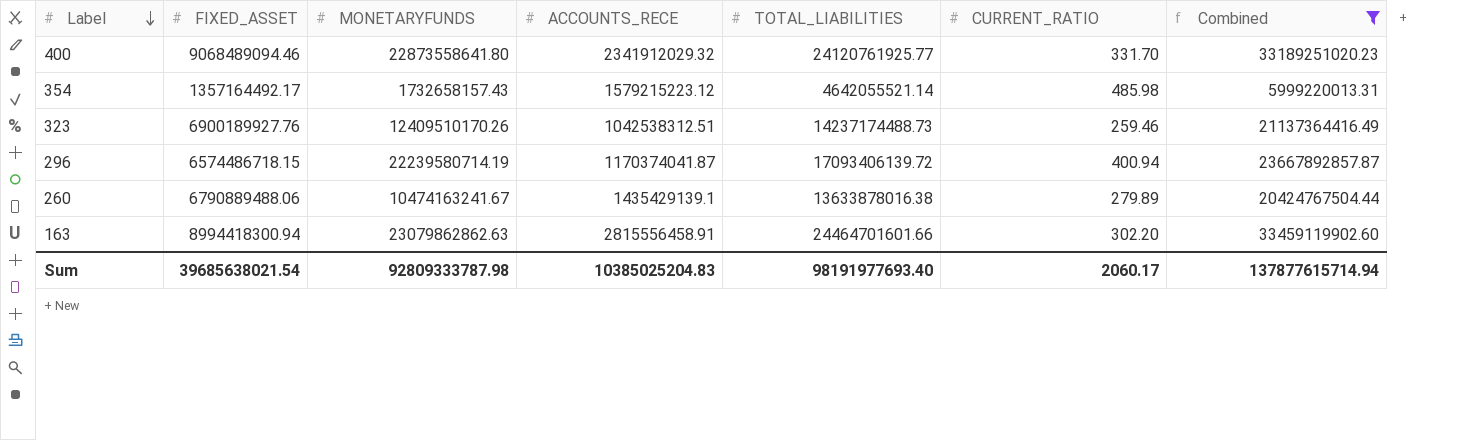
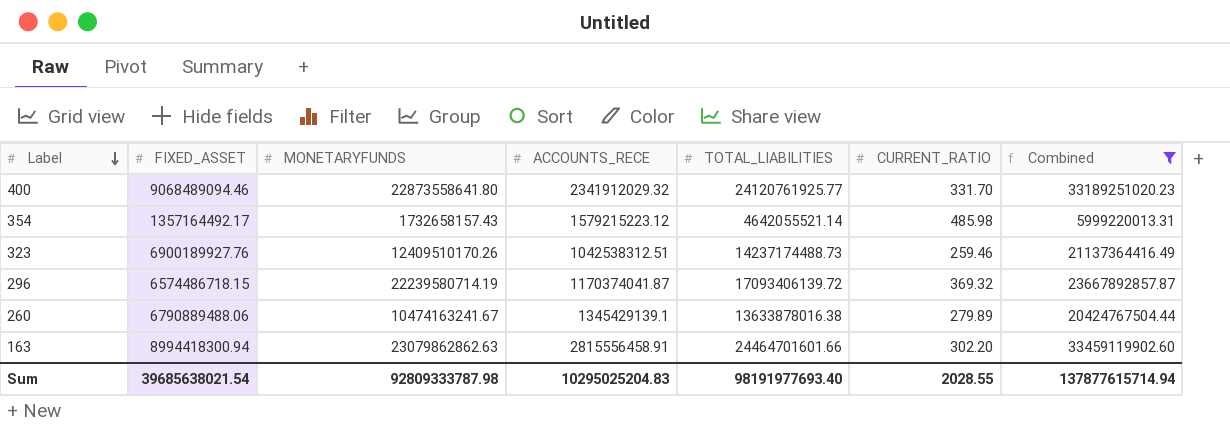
296 | CURRENT_RATIO: 400.94 -> 369.32
260 | ACCOUNTS_RECE: 1435429139.1 -> 1345429139.1
Sum | ACCOUNTS_RECE: 10385025204.83 -> 10295025204.83
Sum | CURRENT_RATIO: 2060.17 -> 2028.55

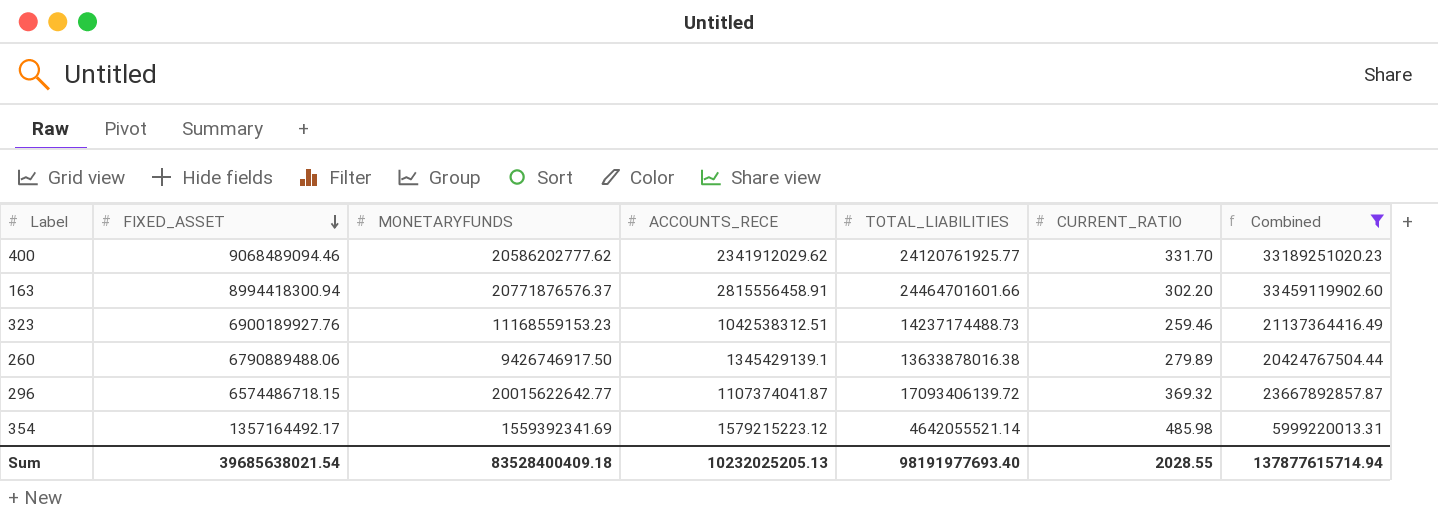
row order: Label descending -> FIXED_ASSET descending
400 | MONETARYFUNDS: 22873558641.80 -> 20586202777.62
400 | ACCOUNTS_RECE: 2341912029.32 -> 2341912029.62
163 | MONETARYFUNDS: 23079862862.63 -> 20771876576.37
323 | MONETARYFUNDS: 12409510170.26 -> 11168559153.23
260 | MONETARYFUNDS: 10474163241.67 -> 9426746917.50
296 | MONETARYFUNDS: 22239580714.19 -> 20015622642.77
296 | ACCOUNTS_RECE: 1170374041.87 -> 1107374041.87
354 | MONETARYFUNDS: 1732658157.43 -> 1559392341.69
Sum | MONETARYFUNDS: 92809333787.98 -> 83528400409.18
Sum | ACCOUNTS_RECE: 10295025204.83 -> 10232025205.13

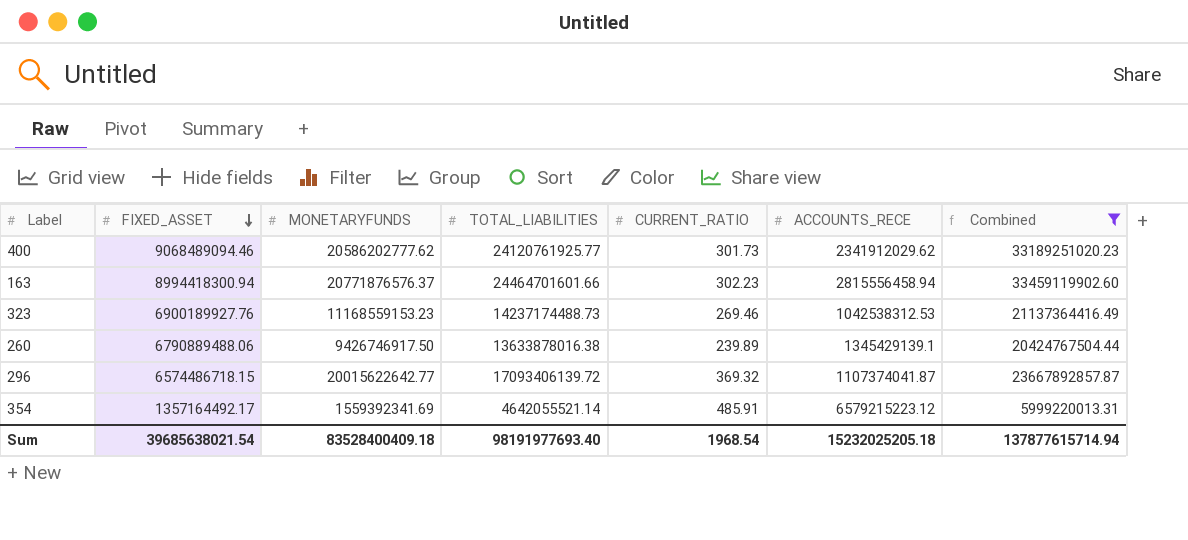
column ACCOUNTS_RECE | position: 4 -> 6
400 | CURRENT_RATIO: 331.70 -> 301.73
163 | CURRENT_RATIO: 302.20 -> 302.23
163 | ACCOUNTS_RECE: 2815556458.91 -> 2815556458.94
323 | CURRENT_RATIO: 259.46 -> 269.46
323 | ACCOUNTS_RECE: 1042538312.51 -> 1042538312.53
260 | CURRENT_RATIO: 279.89 -> 239.89
354 | CURRENT_RATIO: 485.98 -> 485.91
354 | ACCOUNTS_RECE: 1579215223.12 -> 6579215223.12
Sum | CURRENT_RATIO: 2028.55 -> 1968.54
Sum | ACCOUNTS_RECE: 10232025205.13 -> 15232025205.18

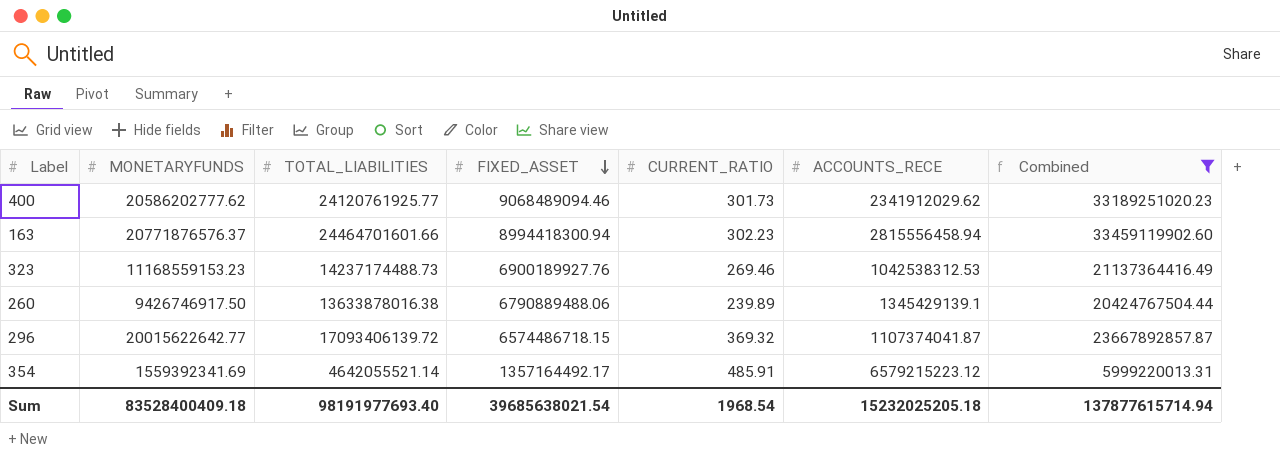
column FIXED_ASSET | position: 2 -> 4

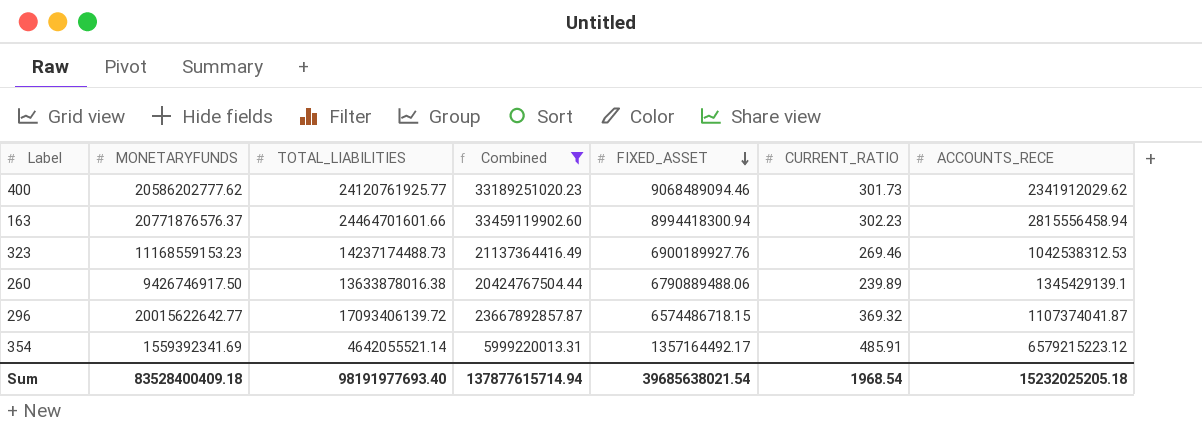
column Combined | position: 7 -> 4

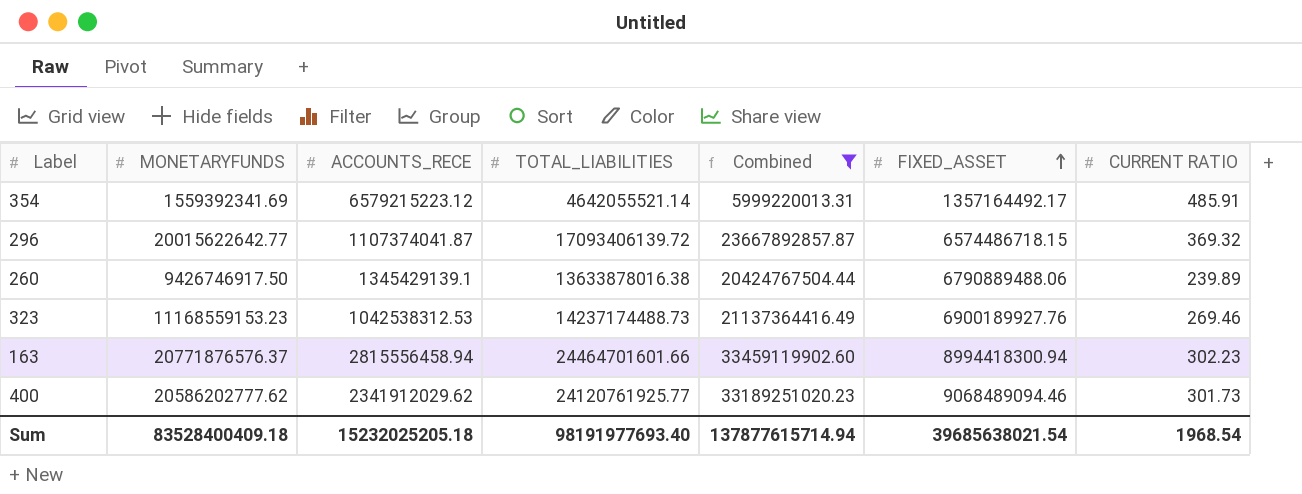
row order: FIXED_ASSET descending -> FIXED_ASSET ascending
column ACCOUNTS_RECE | position: 7 -> 3
column name: CURRENT_RATIO -> CURRENT RATIO

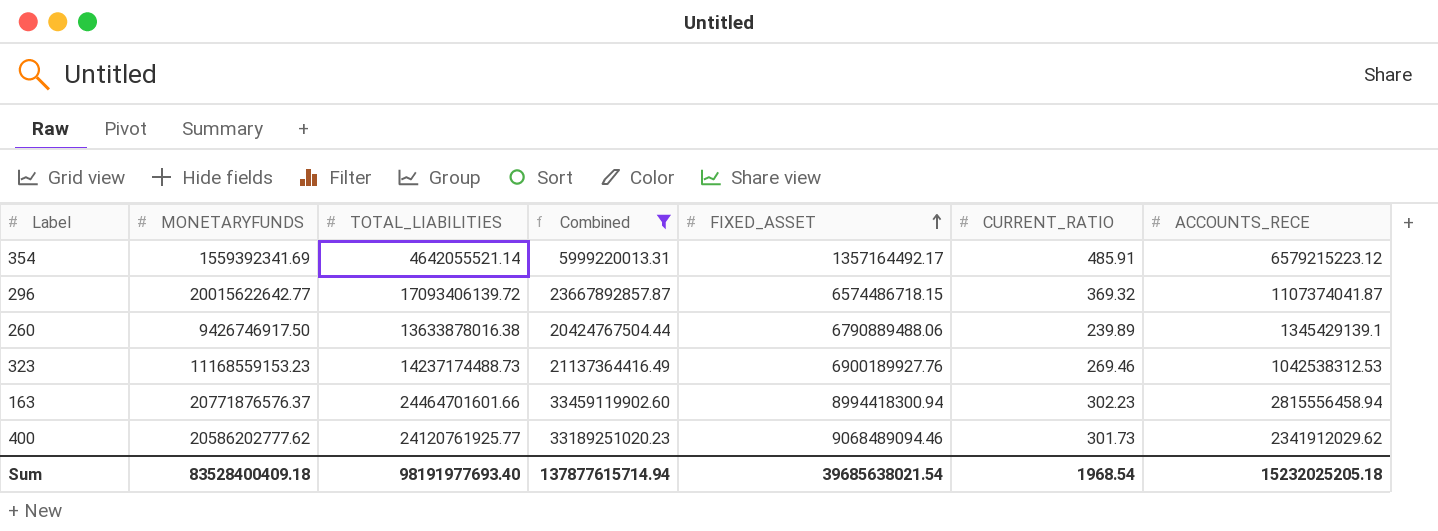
column name: CURRENT RATIO -> CURRENT_RATIO
column ACCOUNTS_RECE | position: 3 -> 7

